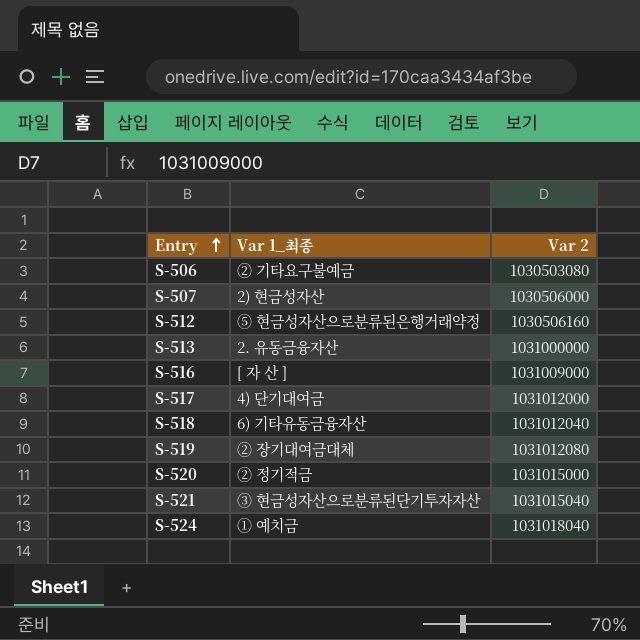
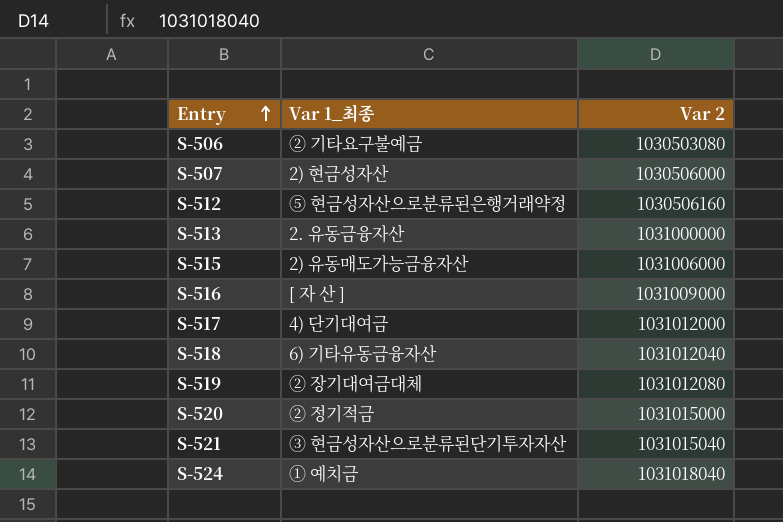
row S-515: none -> 2) 유동매도가능금융자산 | 1031006000

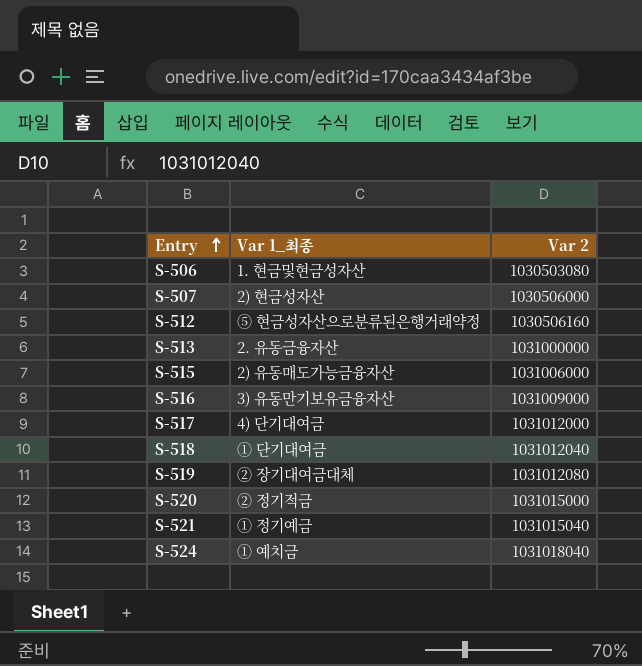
S-506 | Var 1_최종: ② 기타요구불예금 -> 1. 현금및현금성자산
S-516 | Var 1_최종: [ 자 산 ] -> 3) 유동만기보유금융자산
S-518 | Var 1_최종: 6) 기타유동금융자산 -> ① 단기대여금
S-521 | Var 1_최종: ③ 현금성자산으로분류된단기투자자산 -> ① 정기예금

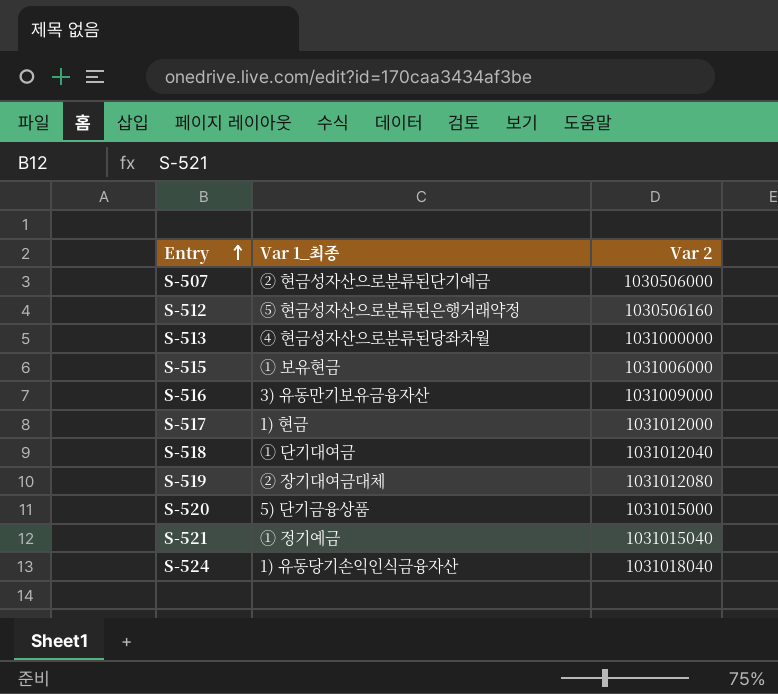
row S-506: 1. 현금및현금성자산 | 1030503080 -> none
S-507 | Var 1_최종: 2) 현금성자산 -> ② 현금성자산으로분류된단기예금
S-513 | Var 1_최종: 2. 유동금융자산 -> ④ 현금성자산으로분류된당좌차월
S-515 | Var 1_최종: 2) 유동매도가능금융자산 -> ① 보유현금
S-517 | Var 1_최종: 4) 단기대여금 -> 1) 현금
S-520 | Var 1_최종: ② 정기적금 -> 5) 단기금융상품
S-524 | Var 1_최종: ① 예치금 -> 1) 유동당기손익인식금융자산

